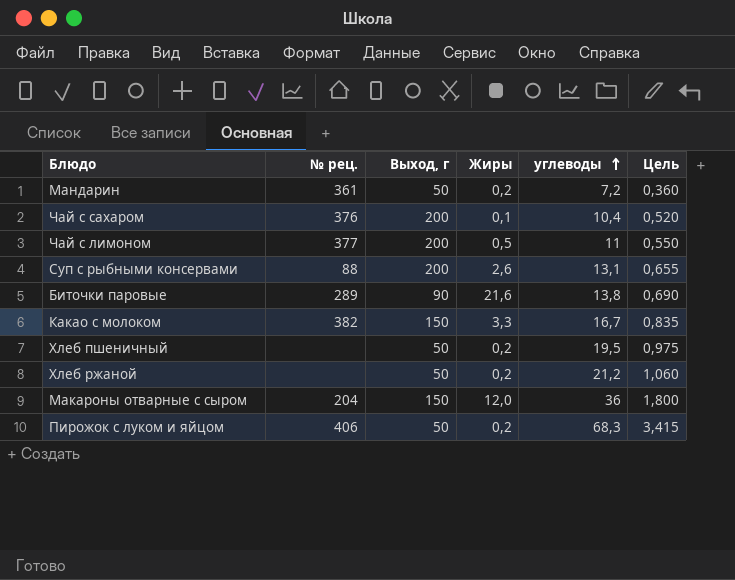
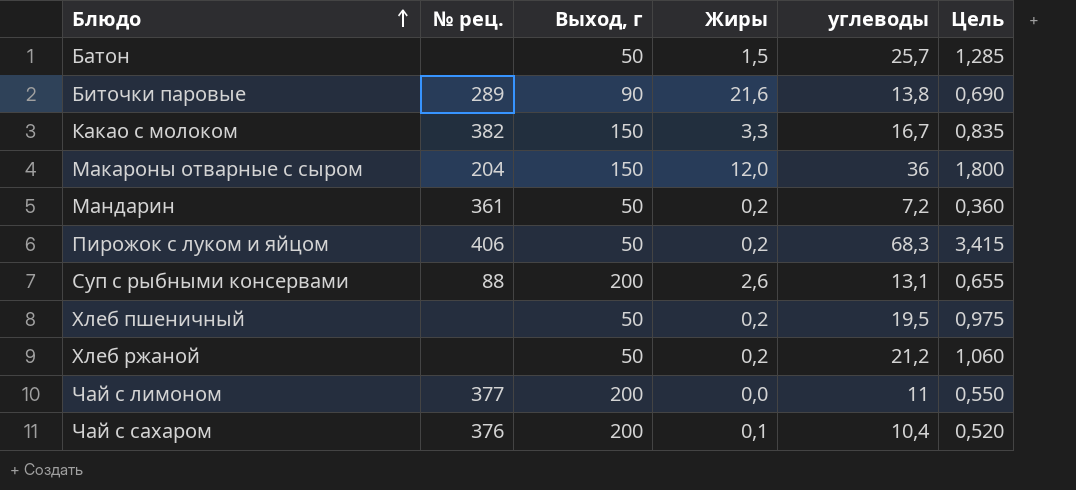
row order: углеводы ascending -> Блюдо ascending
row Батон: none -> none | 50 | 1,5 | 25,7 | 1,285
Чай с лимоном | Жиры: 0,5 -> 0,0

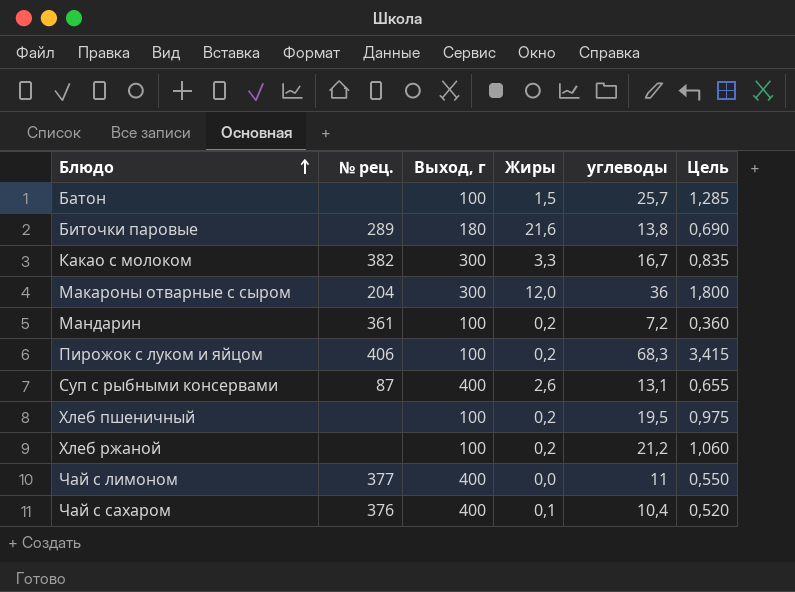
Батон | Выход, г: 50 -> 100
Биточки паровые | Выход, г: 90 -> 180
Какао с молоком | Выход, г: 150 -> 300
Макароны отварные с сыром | Выход, г: 150 -> 300
Мандарин | Выход, г: 50 -> 100
Пирожок с луком и яйцом | Выход, г: 50 -> 100
Суп с рыбными консервами | № рец.: 88 -> 87
Суп с рыбными консервами | Выход, г: 200 -> 400
Хлеб пшеничный | Выход, г: 50 -> 100
Хлеб ржаной | Выход, г: 50 -> 100
Чай с лимоном | Выход, г: 200 -> 400
Чай с сахаром | Выход, г: 200 -> 400

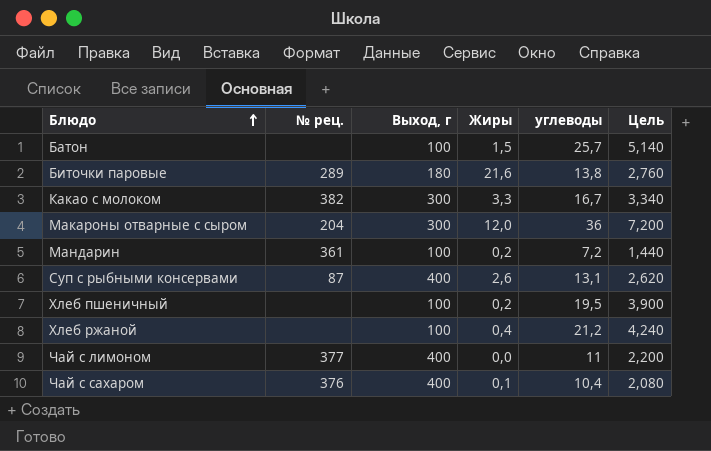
column Цель | formula: [углеводы] * 0,05 -> [углеводы] * 0,2
row Пирожок с луком и яйцом: 406 | 100 | 0,2 | 68,3 | 3,415 -> none
Хлеб ржаной | Жиры: 0,2 -> 0,4

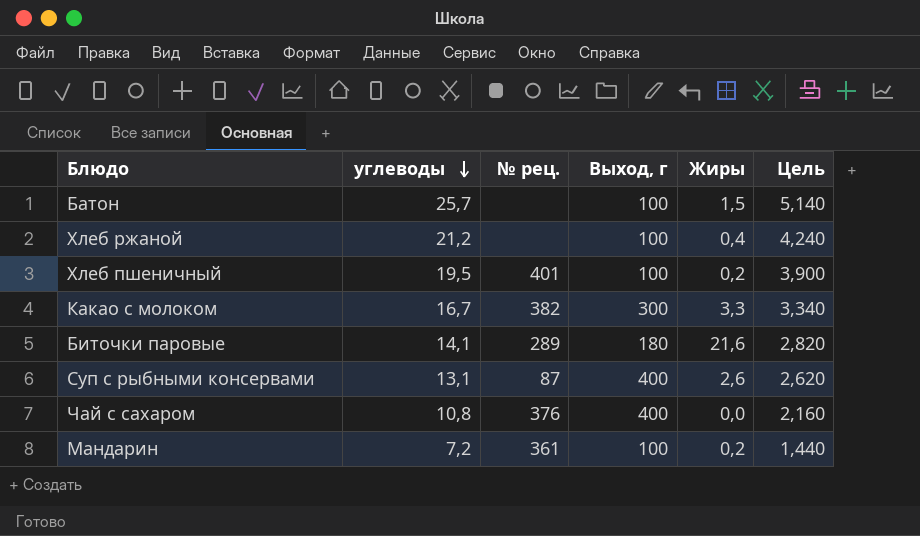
row order: Блюдо ascending -> углеводы descending
column углеводы | position: 5 -> 2
row Макароны отварные с сыром: 204 | 300 | 12,0 | 36 | 7,200 -> none
row Чай с лимоном: 377 | 400 | 0,0 | 11 | 2,200 -> none
Хлеб пшеничный | № рец.: none -> 401
Биточки паровые | углеводы: 13,8 -> 14,1
Биточки паровые | Цель: 2,760 -> 2,820
Чай с сахаром | углеводы: 10,4 -> 10,8
Чай с сахаром | Жиры: 0,1 -> 0,0
Чай с сахаром | Цель: 2,080 -> 2,160

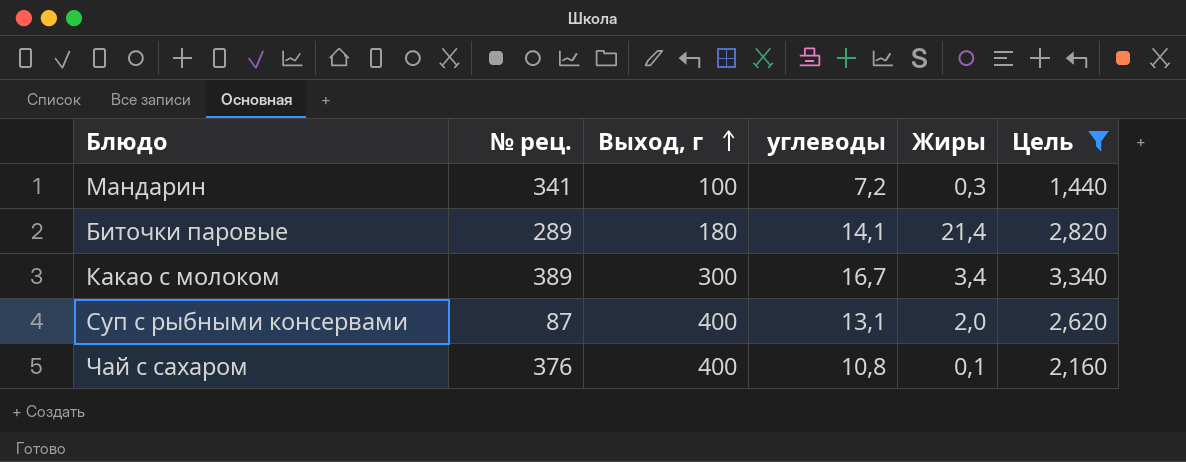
filter: none -> Цель <= 3,340
row order: углеводы descending -> Выход, г ascending
column углеводы | position: 2 -> 4
Мандарин | № рец.: 361 -> 341
Мандарин | Жиры: 0,2 -> 0,3
Биточки паровые | Жиры: 21,6 -> 21,4
Какао с молоком | № рец.: 382 -> 389
Какао с молоком | Жиры: 3,3 -> 3,4
Суп с рыбными консервами | Жиры: 2,6 -> 2,0
Чай с сахаром | Жиры: 0,0 -> 0,1

